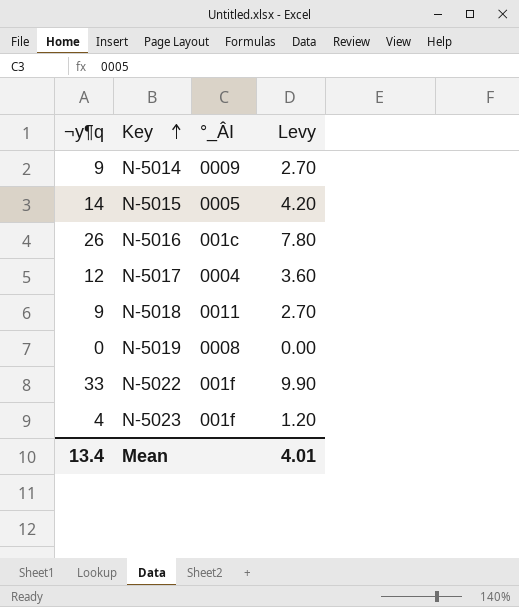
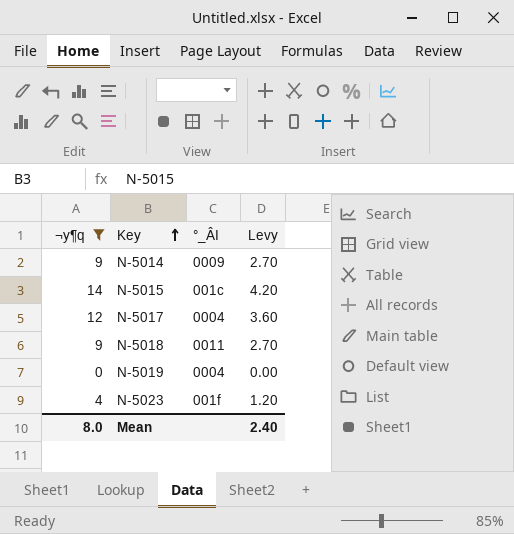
filter: none -> ¬y¶q <= 14
N-5015 | °_ÂI: 0005 -> 001c
N-5019 | °_ÂI: 0008 -> 0004
Mean | ¬y¶q: 13.4 -> 8.0
Mean | Levy: 4.01 -> 2.40

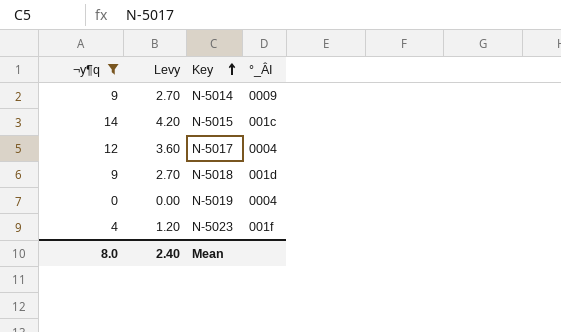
column Levy | position: 4 -> 2
N-5018 | °_ÂI: 0011 -> 001d

